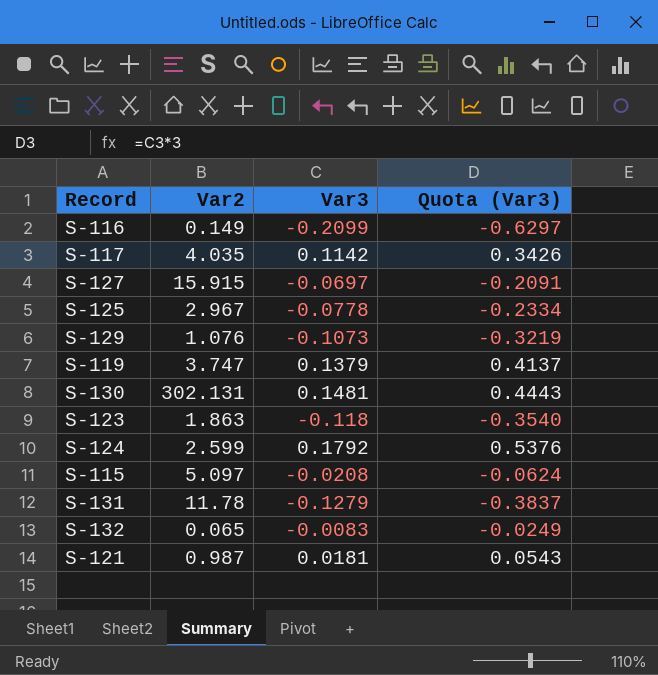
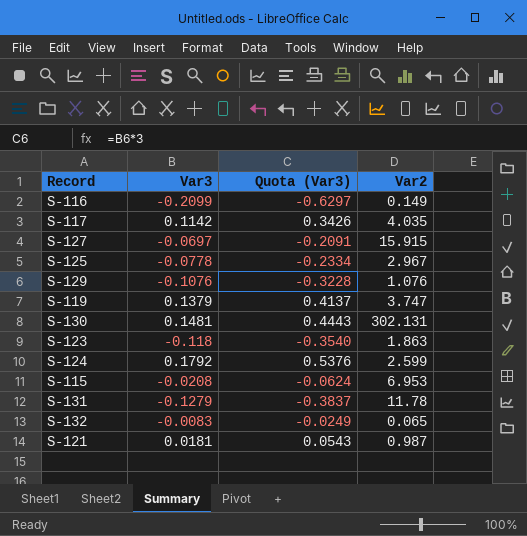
column Var2 | position: 2 -> 4
S-129 | Var3: -0.1073 -> -0.1076
S-129 | Quota (Var3): -0.3219 -> -0.3228
S-115 | Var2: 5.097 -> 6.953

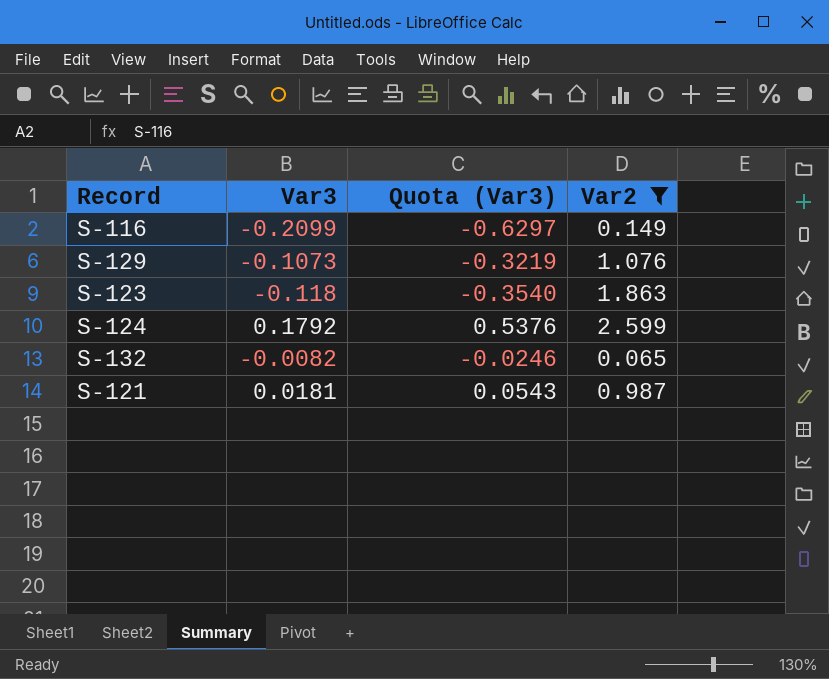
filter: none -> Var2 <= 2.599
S-129 | Var3: -0.1076 -> -0.1073
S-129 | Quota (Var3): -0.3228 -> -0.3219
S-132 | Var3: -0.0083 -> -0.0082
S-132 | Quota (Var3): -0.0249 -> -0.0246

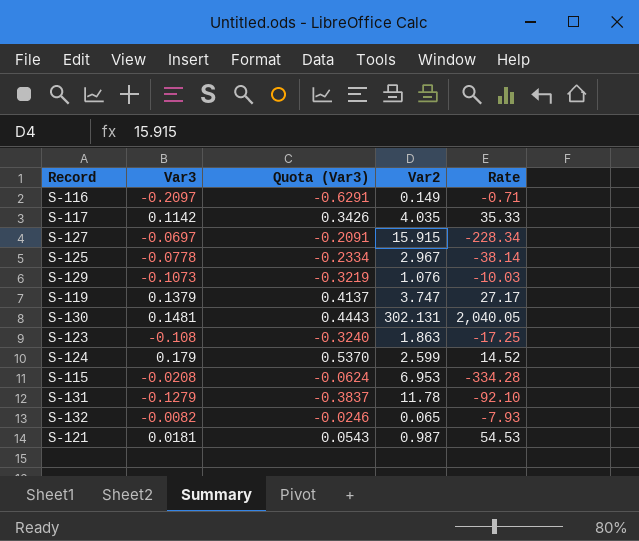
filter: Var2 <= 2.599 -> none
column Rate | formula: none -> [Var2] / [Var3]
S-116 | Var3: -0.2099 -> -0.2097
S-116 | Quota (Var3): -0.6297 -> -0.6291
S-123 | Var3: -0.118 -> -0.108
S-123 | Quota (Var3): -0.3540 -> -0.3240
S-124 | Var3: 0.1792 -> 0.179
S-124 | Quota (Var3): 0.5376 -> 0.5370

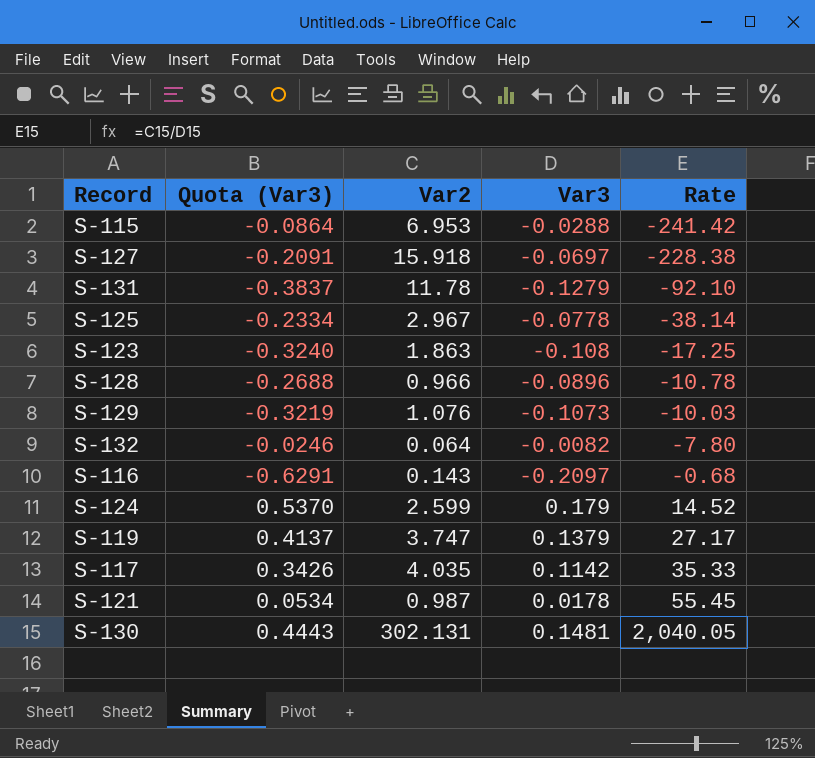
row order: none -> Rate ascending
column Var3 | position: 2 -> 4
S-115 | Quota (Var3): -0.0624 -> -0.0864
S-115 | Var3: -0.0208 -> -0.0288
S-115 | Rate: -334.28 -> -241.42
S-127 | Var2: 15.915 -> 15.918
S-127 | Rate: -228.34 -> -228.38
row S-128: none -> -0.2688 | 0.966 | -0.0896 | -10.78
S-132 | Var2: 0.065 -> 0.064
S-132 | Rate: -7.93 -> -7.80
S-116 | Var2: 0.149 -> 0.143
S-116 | Rate: -0.71 -> -0.68
S-121 | Quota (Var3): 0.0543 -> 0.0534
S-121 | Var3: 0.0181 -> 0.0178
S-121 | Rate: 54.53 -> 55.45

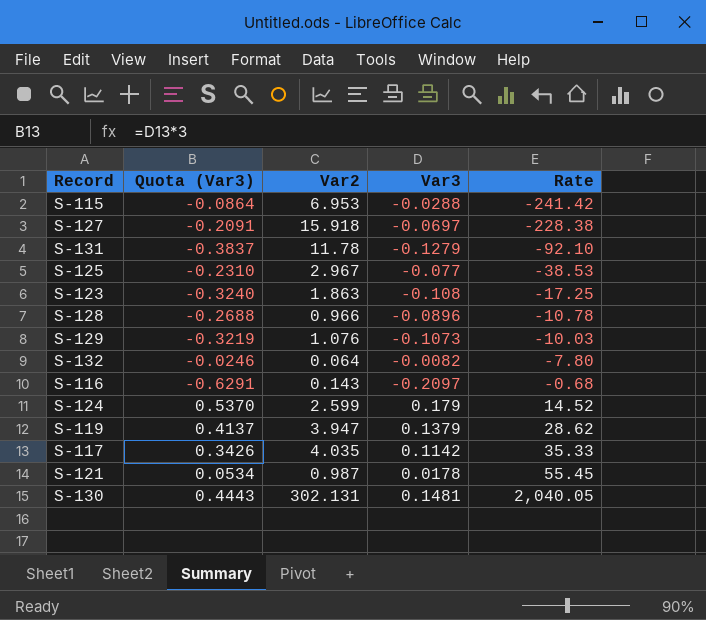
S-125 | Quota (Var3): -0.2334 -> -0.2310
S-125 | Var3: -0.0778 -> -0.077
S-125 | Rate: -38.14 -> -38.53
S-119 | Var2: 3.747 -> 3.947
S-119 | Rate: 27.17 -> 28.62

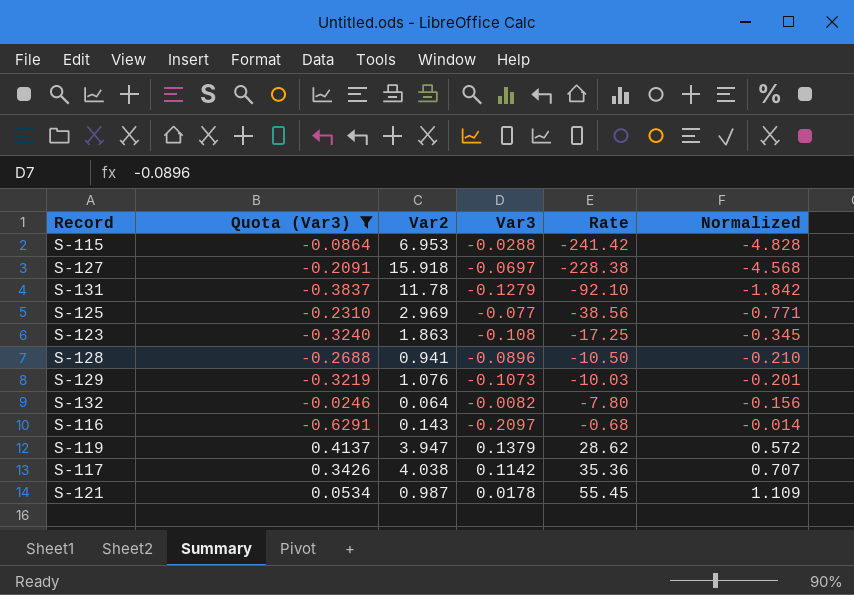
filter: none -> Quota (Var3) <= 0.4137
column Normalized | formula: none -> [Rate] * 0.02
S-125 | Var2: 2.967 -> 2.969
S-125 | Rate: -38.53 -> -38.56
S-128 | Var2: 0.966 -> 0.941
S-128 | Rate: -10.78 -> -10.50
S-117 | Var2: 4.035 -> 4.038
S-117 | Rate: 35.33 -> 35.36

